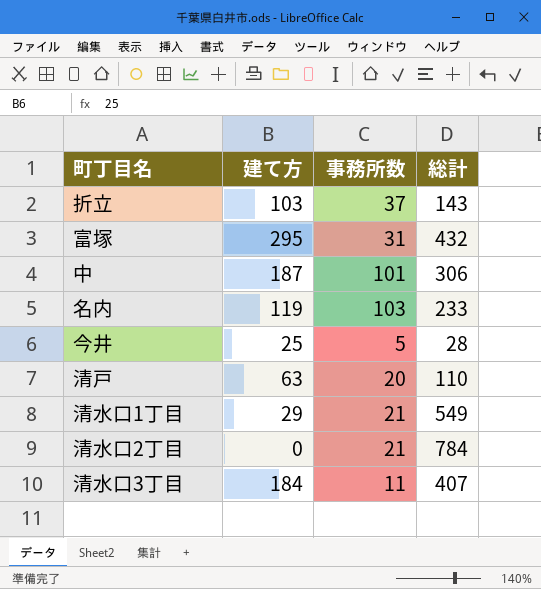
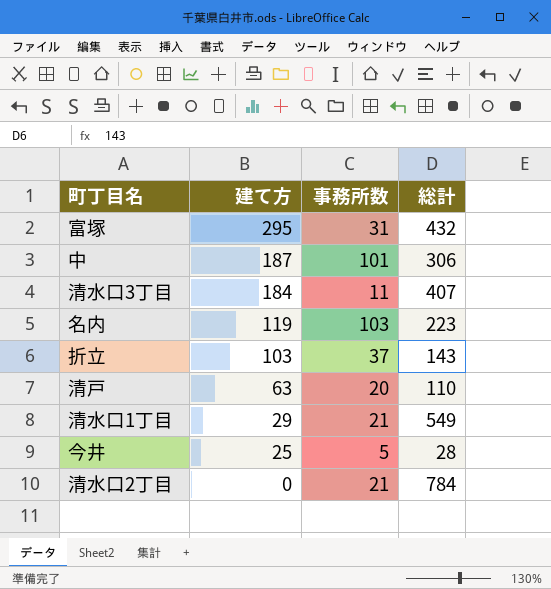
row order: none -> 建て方 descending
名内 | 総計: 233 -> 223

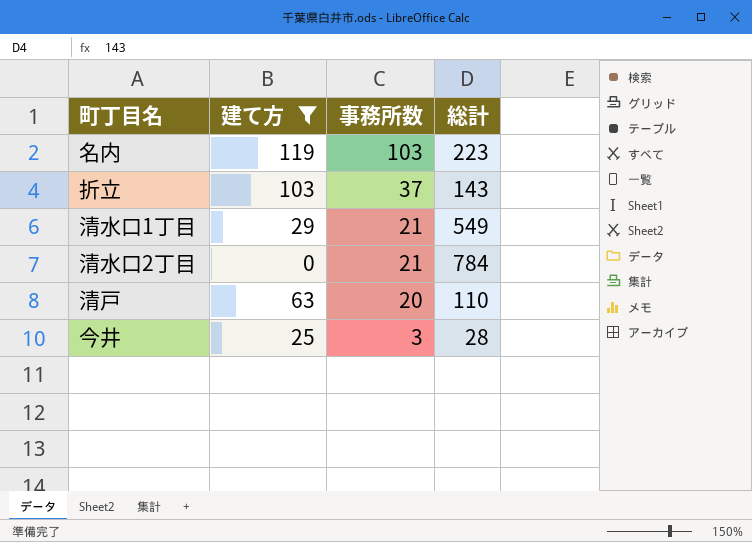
filter: none -> 建て方 <= 119
row order: 建て方 descending -> 事務所数 descending
今井 | 事務所数: 5 -> 3

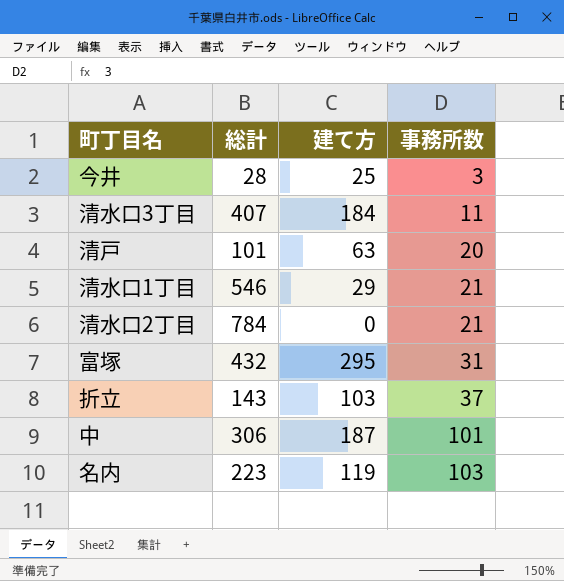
filter: 建て方 <= 119 -> none
row order: 事務所数 descending -> 事務所数 ascending
column 総計 | position: 4 -> 2
清戸 | 総計: 110 -> 101
清水口1丁目 | 総計: 549 -> 546

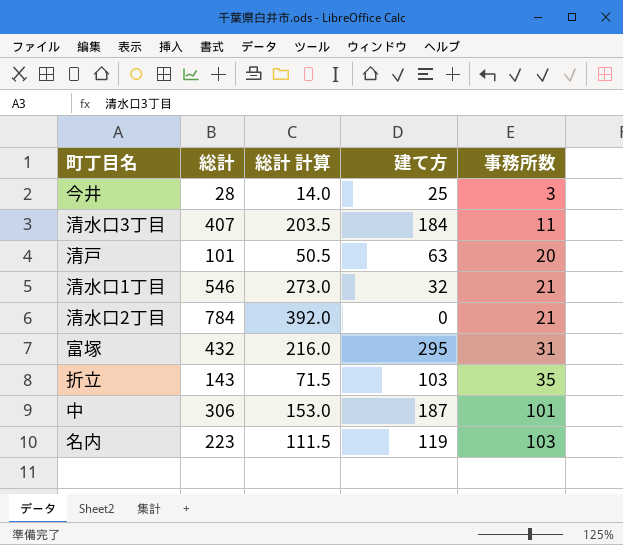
column 総計 計算 | formula: none -> [総計] * 0.5
清水口1丁目 | 建て方: 29 -> 32
折立 | 事務所数: 37 -> 35

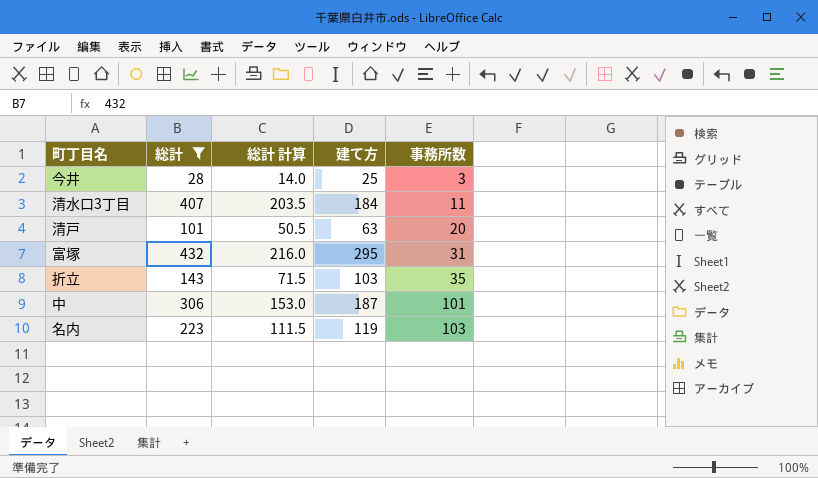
filter: none -> 総計 <= 432

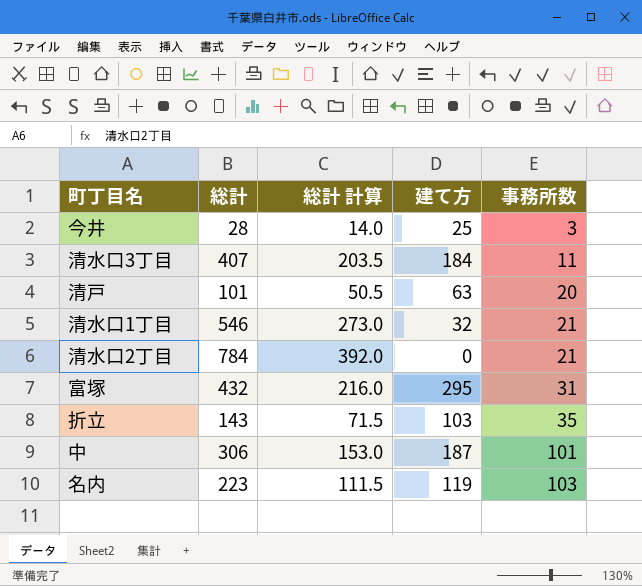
filter: 総計 <= 432 -> none

